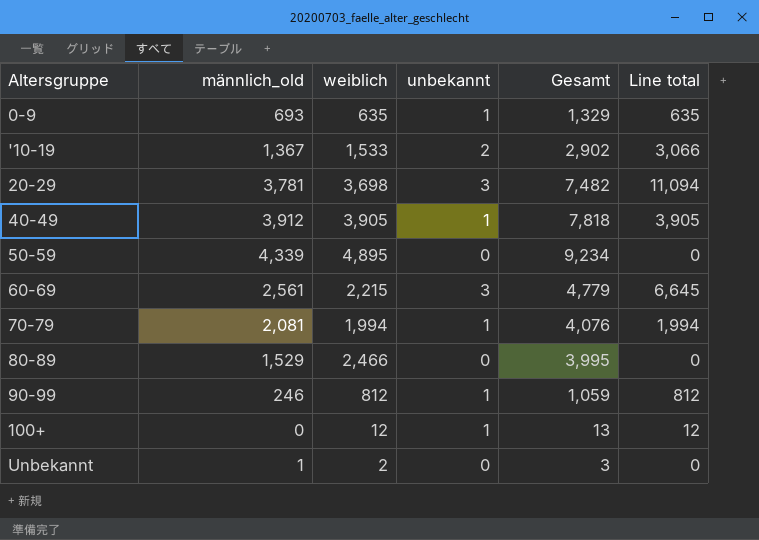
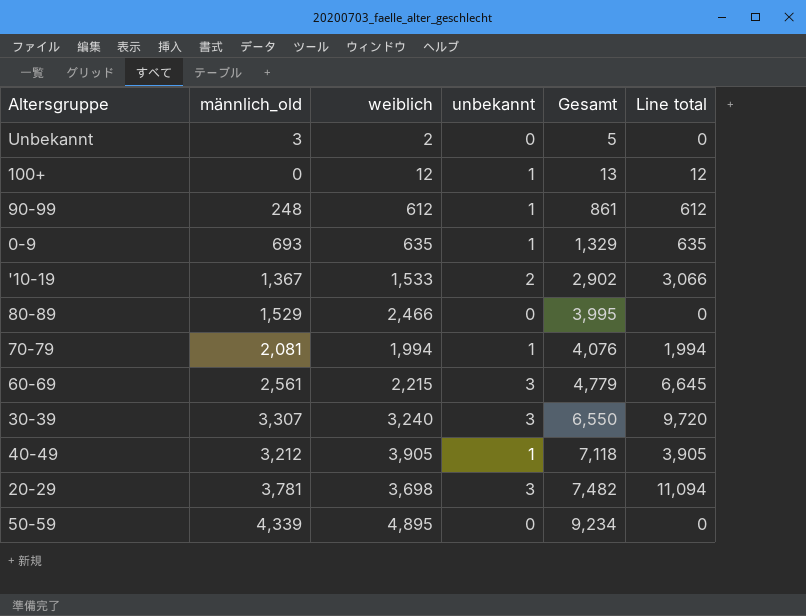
row order: none -> Gesamt ascending
Unbekannt | männlich_old: 1 -> 3
Unbekannt | Gesamt: 3 -> 5
90-99 | männlich_old: 246 -> 248
90-99 | weiblich: 812 -> 612
90-99 | Gesamt: 1,059 -> 861
90-99 | Line total: 812 -> 612
row 30-39: none -> 3,307 | 3,240 | 3 | 6,550 | 9,720
40-49 | männlich_old: 3,912 -> 3,212
40-49 | Gesamt: 7,818 -> 7,118

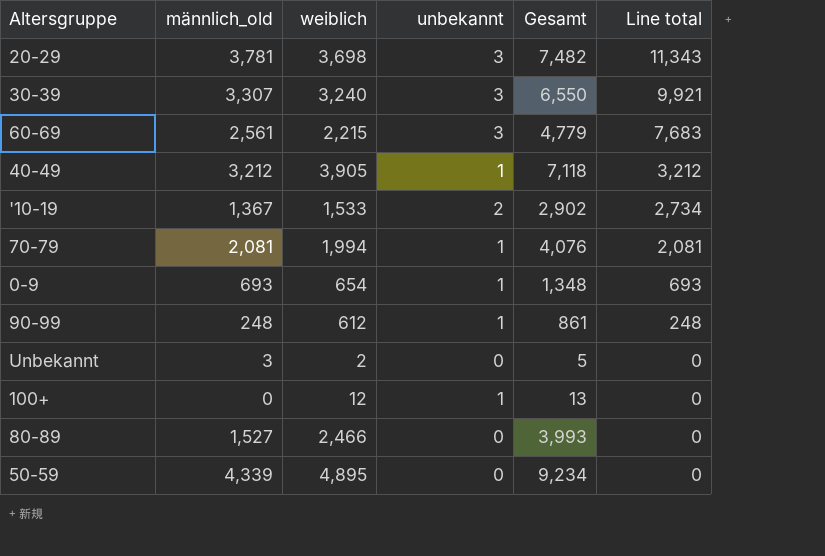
row order: Gesamt ascending -> Line total descending
column Line total | formula: [weiblich] * [unbekannt] -> [männlich_old] * [unbekannt]
0-9 | weiblich: 635 -> 654
0-9 | Gesamt: 1,329 -> 1,348
80-89 | männlich_old: 1,529 -> 1,527
80-89 | Gesamt: 3,995 -> 3,993

